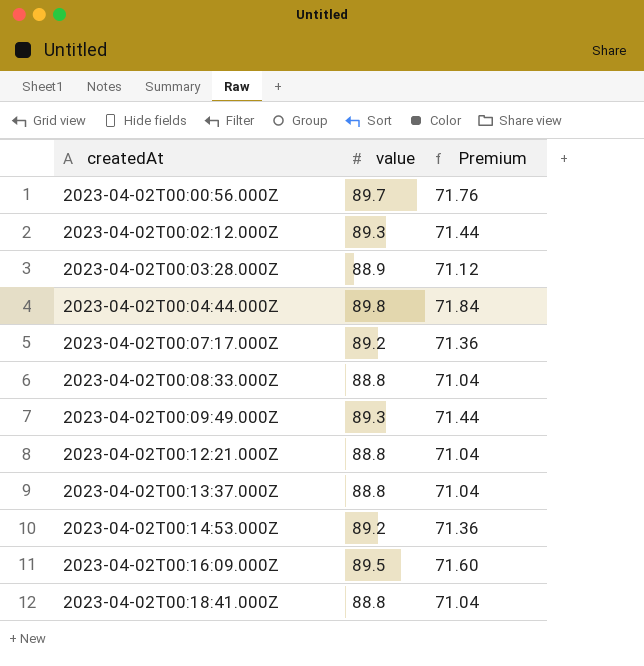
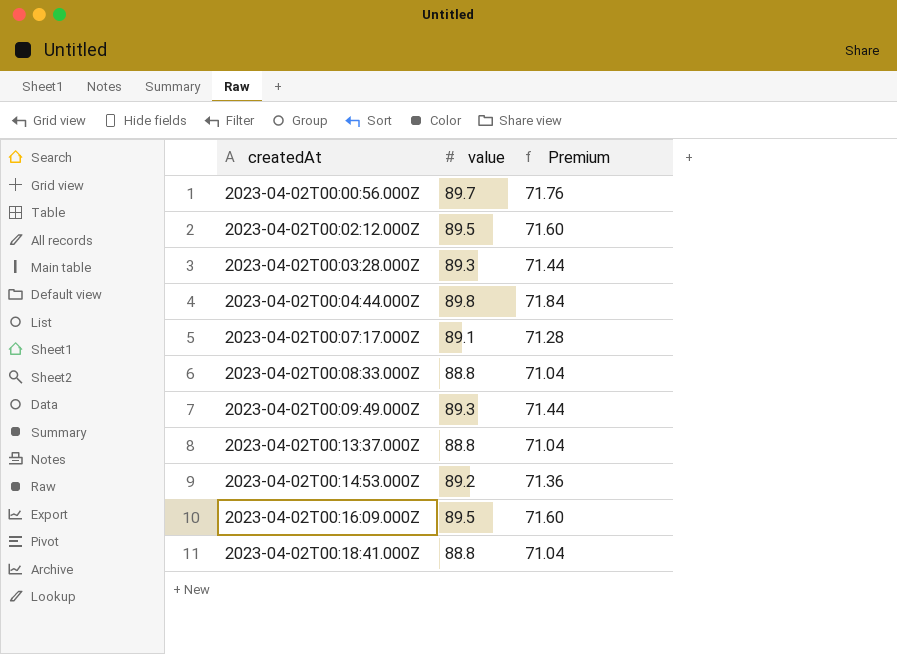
row 2023-04-02T00:12:21.000Z: 88.8 | 71.04 -> none
2023-04-02T00:02:12.000Z | value: 89.3 -> 89.5
2023-04-02T00:02:12.000Z | Premium: 71.44 -> 71.60
2023-04-02T00:03:28.000Z | value: 88.9 -> 89.3
2023-04-02T00:03:28.000Z | Premium: 71.12 -> 71.44
2023-04-02T00:07:17.000Z | value: 89.2 -> 89.1
2023-04-02T00:07:17.000Z | Premium: 71.36 -> 71.28

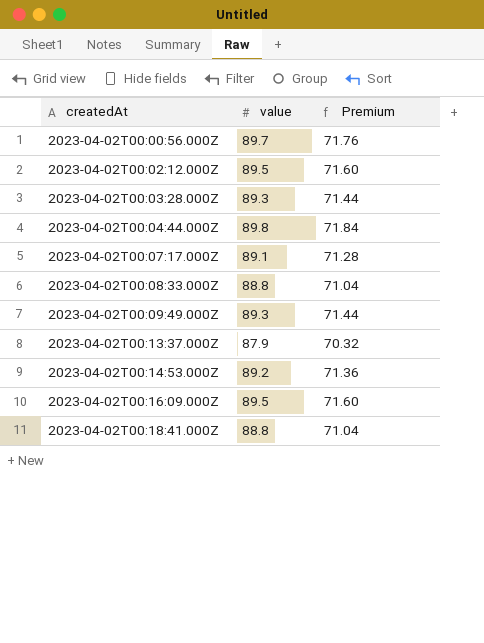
2023-04-02T00:13:37.000Z | value: 88.8 -> 87.9
2023-04-02T00:13:37.000Z | Premium: 71.04 -> 70.32

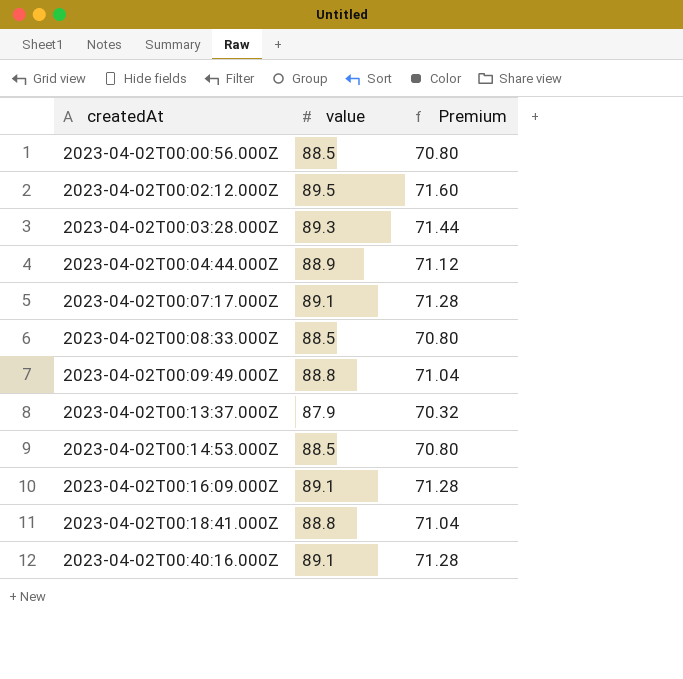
2023-04-02T00:00:56.000Z | value: 89.7 -> 88.5
2023-04-02T00:00:56.000Z | Premium: 71.76 -> 70.80
2023-04-02T00:04:44.000Z | value: 89.8 -> 88.9
2023-04-02T00:04:44.000Z | Premium: 71.84 -> 71.12
2023-04-02T00:08:33.000Z | value: 88.8 -> 88.5
2023-04-02T00:08:33.000Z | Premium: 71.04 -> 70.80
2023-04-02T00:09:49.000Z | value: 89.3 -> 88.8
2023-04-02T00:09:49.000Z | Premium: 71.44 -> 71.04
2023-04-02T00:14:53.000Z | value: 89.2 -> 88.5
2023-04-02T00:14:53.000Z | Premium: 71.36 -> 70.80
2023-04-02T00:16:09.000Z | value: 89.5 -> 89.1
2023-04-02T00:16:09.000Z | Premium: 71.60 -> 71.28
row 2023-04-02T00:40:16.000Z: none -> 89.1 | 71.28

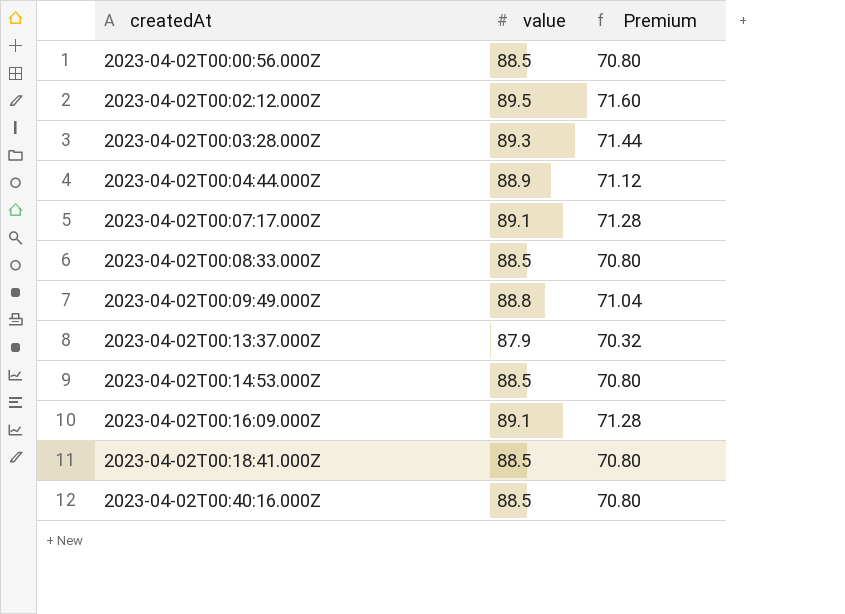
2023-04-02T00:18:41.000Z | value: 88.8 -> 88.5
2023-04-02T00:18:41.000Z | Premium: 71.04 -> 70.80
2023-04-02T00:40:16.000Z | value: 89.1 -> 88.5
2023-04-02T00:40:16.000Z | Premium: 71.28 -> 70.80

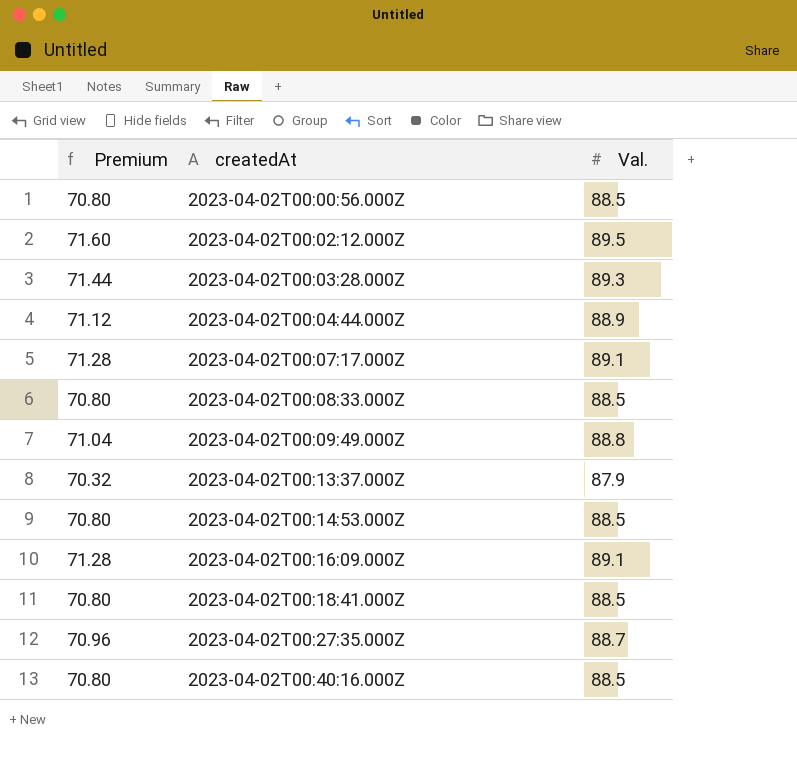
column Premium | position: 3 -> 1
column name: value -> Val.
row 2023-04-02T00:27:35.000Z: none -> 70.96 | 88.7

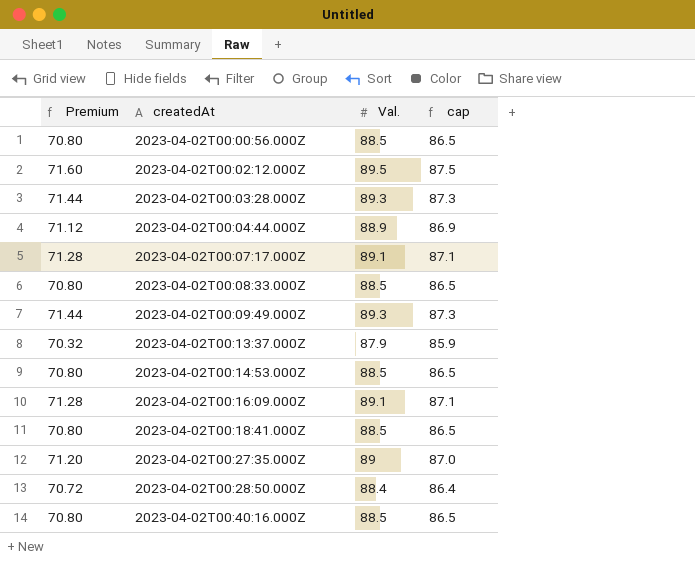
column cap | formula: none -> [Val.] - 2
2023-04-02T00:09:49.000Z | Premium: 71.04 -> 71.44
2023-04-02T00:09:49.000Z | Val.: 88.8 -> 89.3
2023-04-02T00:27:35.000Z | Premium: 70.96 -> 71.20
2023-04-02T00:27:35.000Z | Val.: 88.7 -> 89
row 2023-04-02T00:28:50.000Z: none -> 70.72 | 88.4 | 86.4

